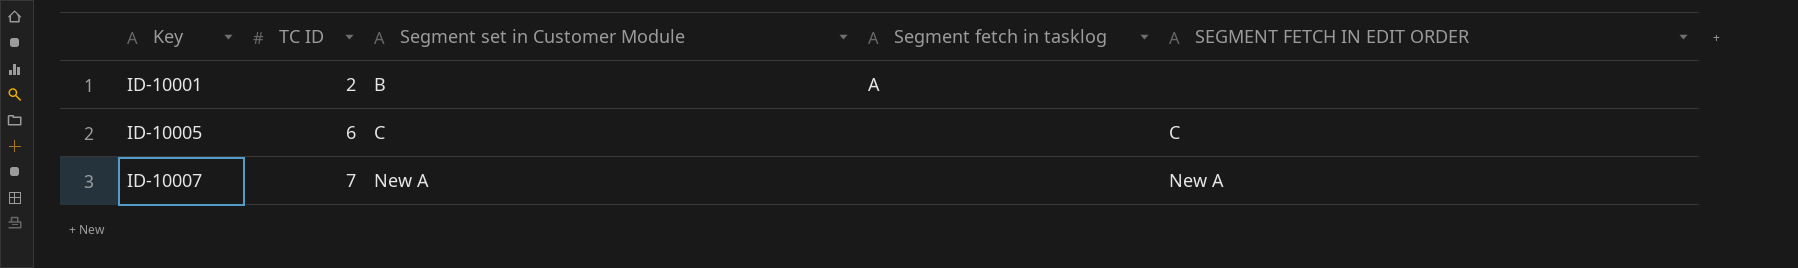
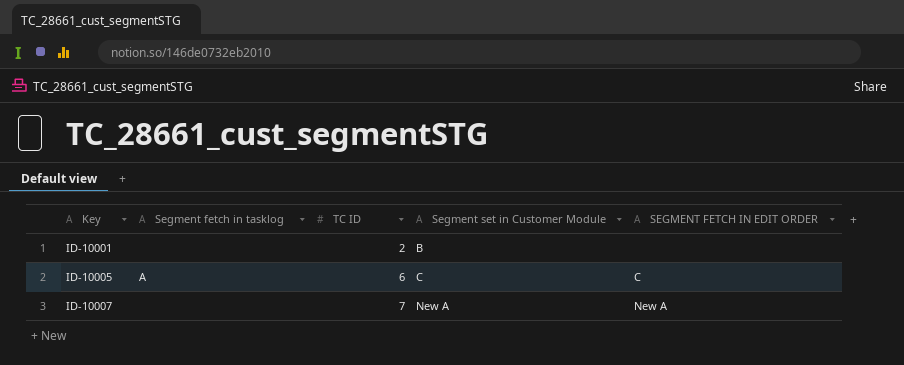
column Segment fetch in tasklog | position: 4 -> 2
ID-10001 | Segment fetch in tasklog: A -> none
ID-10005 | Segment fetch in tasklog: none -> A

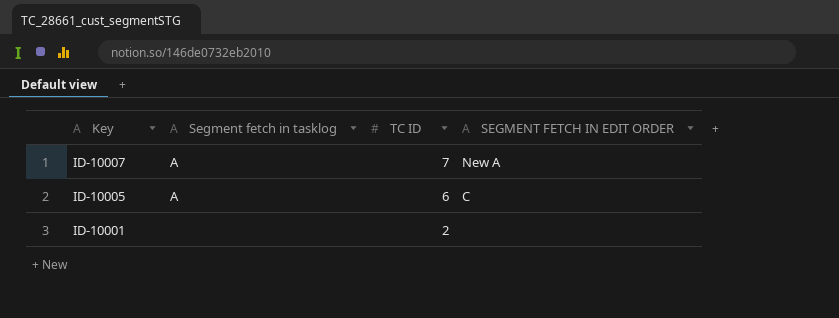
row order: Key ascending -> Key descending
column Segment set in Customer Module | position: 4 -> none
ID-10007 | Segment fetch in tasklog: none -> A

